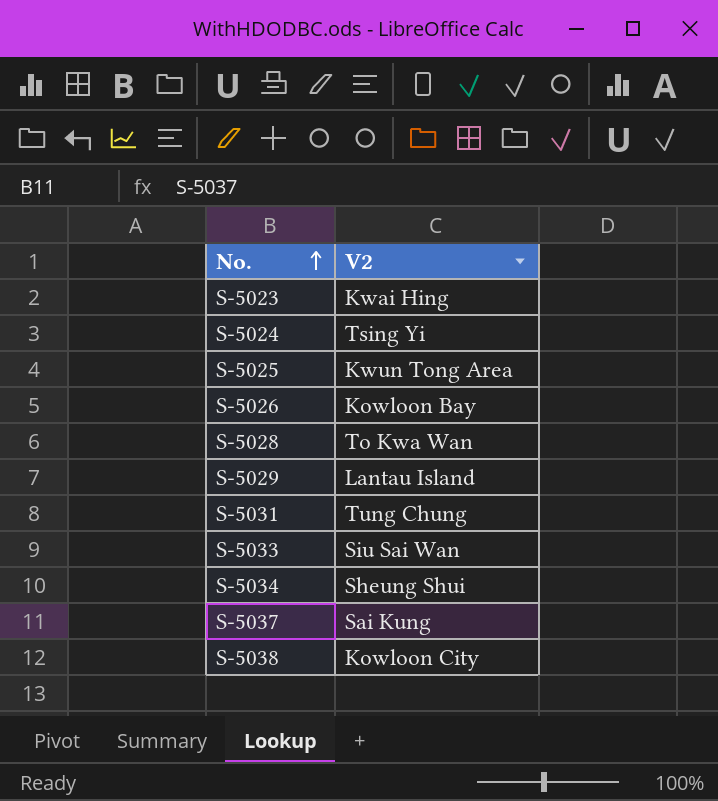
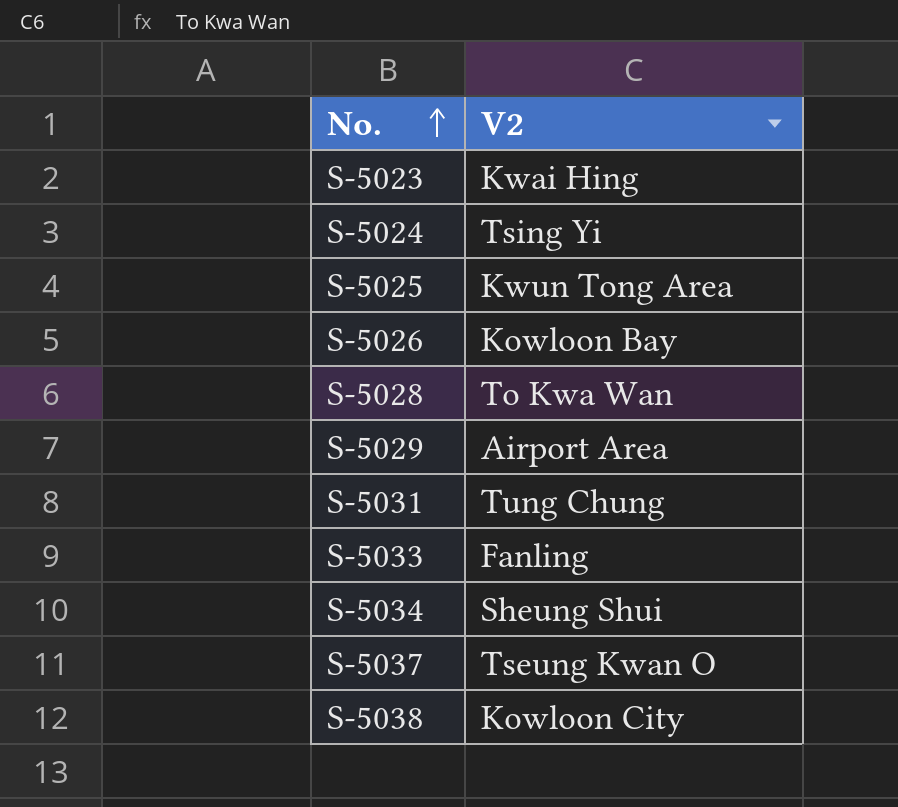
S-5029 | V2: Lantau Island -> Airport Area
S-5033 | V2: Siu Sai Wan -> Fanling
S-5037 | V2: Sai Kung -> Tseung Kwan O

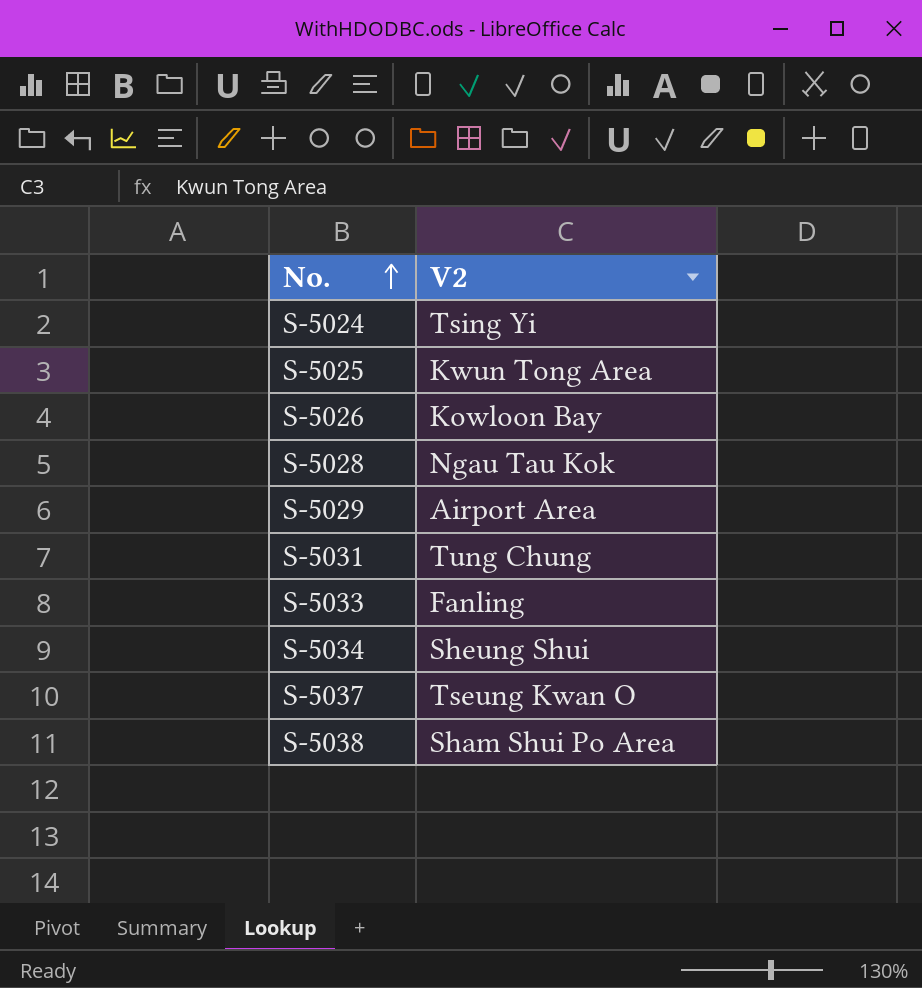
row S-5023: Kwai Hing -> none
S-5028 | V2: To Kwa Wan -> Ngau Tau Kok
S-5038 | V2: Kowloon City -> Sham Shui Po Area

